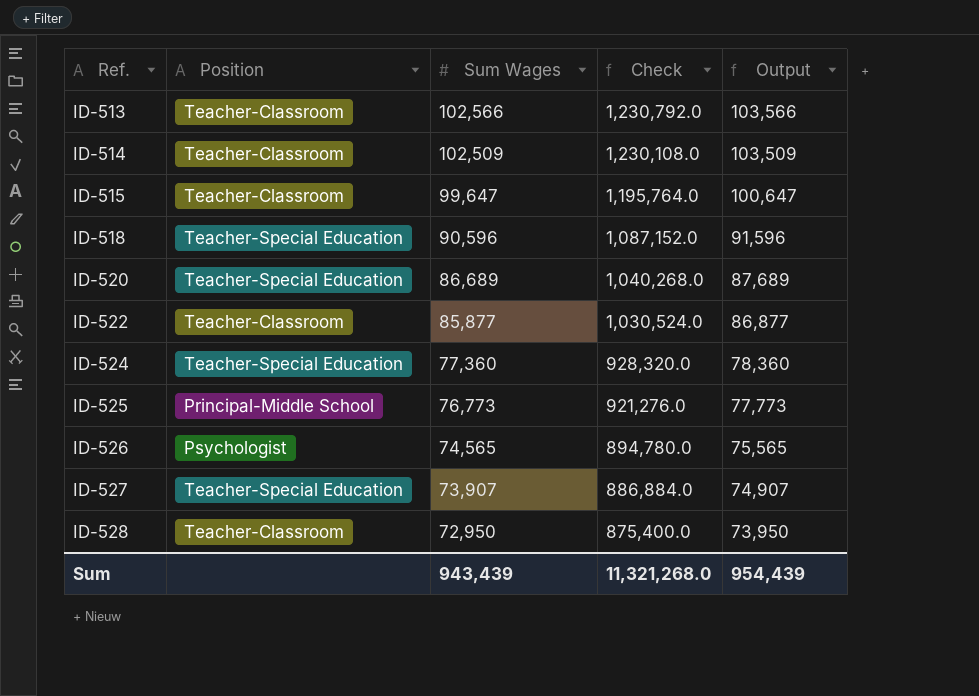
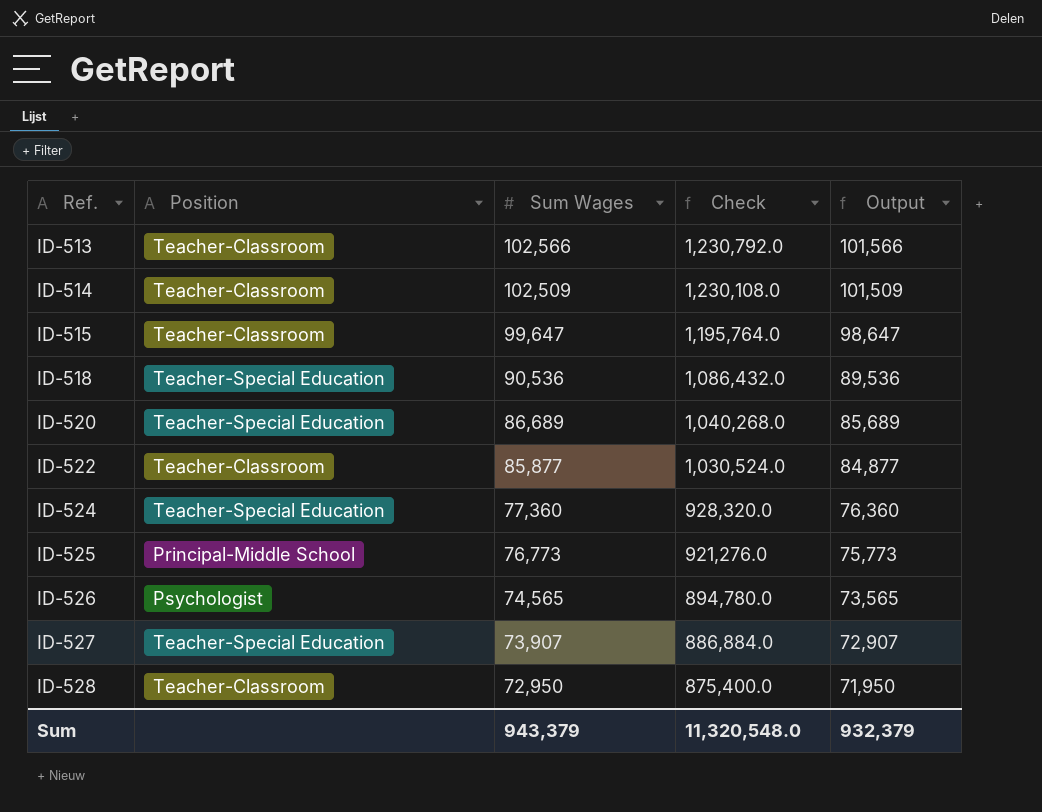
column Output | formula: [Sum Wages] + 1000 -> [Sum Wages] - 1000
ID-518 | Sum Wages: 90,596 -> 90,536
ID-518 | Check: 1,087,152.0 -> 1,086,432.0
Sum | Sum Wages: 943,439 -> 943,379
Sum | Check: 11,321,268.0 -> 11,320,548.0
Sum | Output: 954,439 -> 932,379

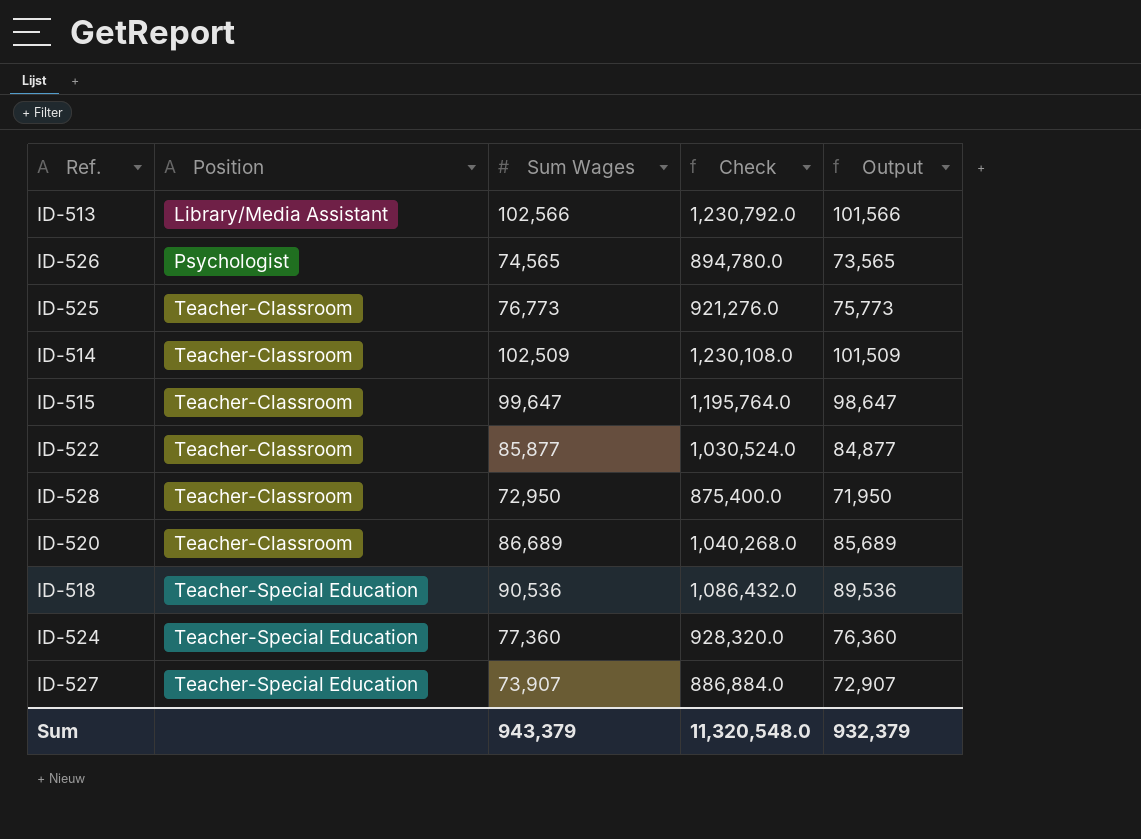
row order: Ref. ascending -> Position ascending
ID-513 | Position: Teacher-Classroom -> Library/Media Assistant
ID-525 | Position: Principal-Middle School -> Teacher-Classroom
ID-520 | Position: Teacher-Special Education -> Teacher-Classroom

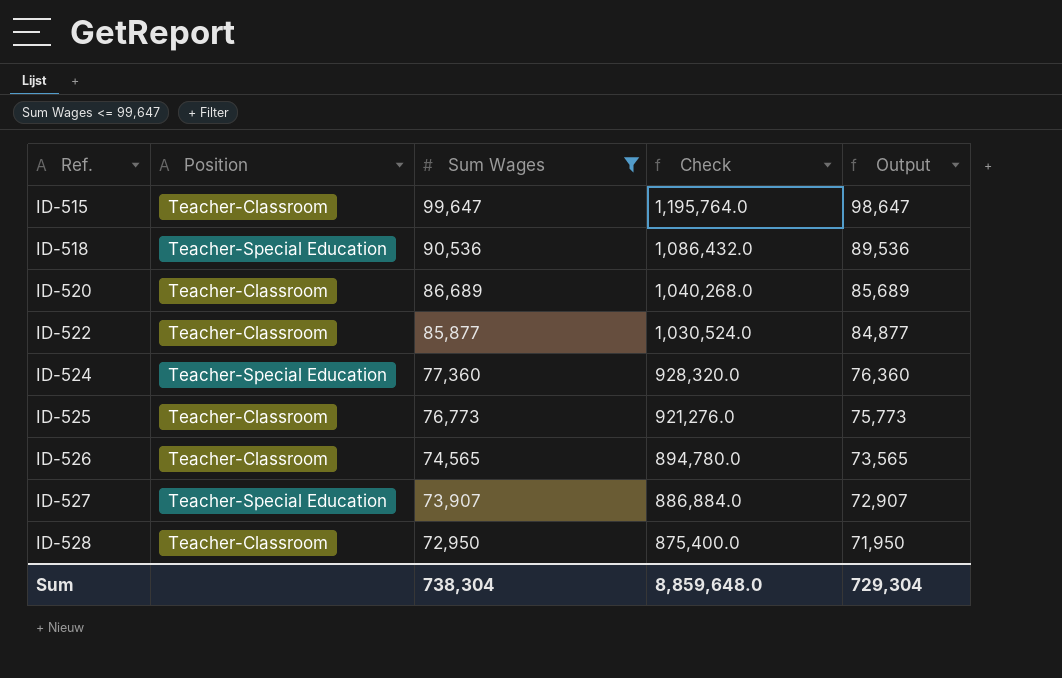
filter: none -> Sum Wages <= 99,647
row order: Position ascending -> Ref. ascending
ID-526 | Position: Psychologist -> Teacher-Classroom
Sum | Sum Wages: 943,379 -> 738,304
Sum | Check: 11,320,548.0 -> 8,859,648.0
Sum | Output: 932,379 -> 729,304

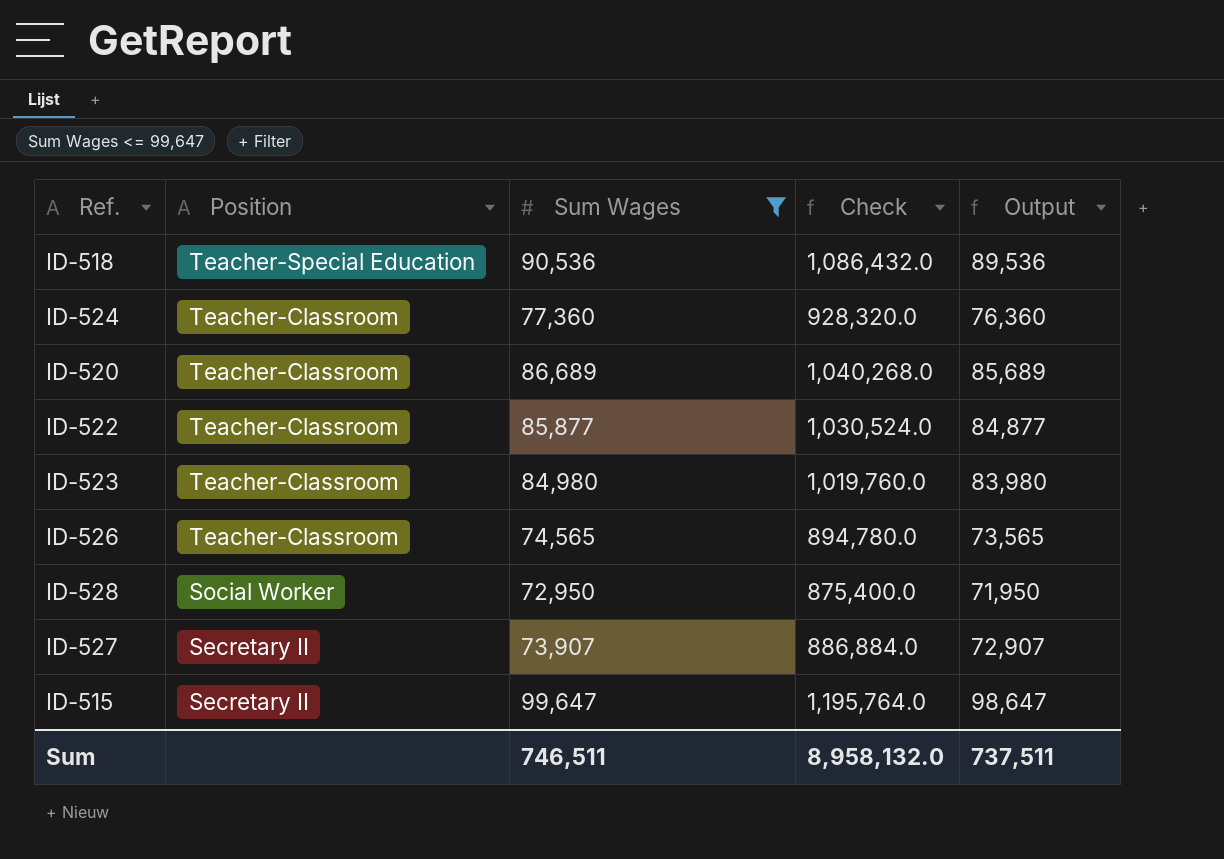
row order: Ref. ascending -> Position descending
row ID-525: Teacher-Classroom | 76,773 | 921,276.0 | 75,773 -> none
ID-524 | Position: Teacher-Special Education -> Teacher-Classroom
row ID-523: none -> Teacher-Classroom | 84,980 | 1,019,760.0 | 83,980
ID-528 | Position: Teacher-Classroom -> Social Worker
ID-527 | Position: Teacher-Special Education -> Secretary II
ID-515 | Position: Teacher-Classroom -> Secretary II
Sum | Sum Wages: 738,304 -> 746,511
Sum | Check: 8,859,648.0 -> 8,958,132.0
Sum | Output: 729,304 -> 737,511

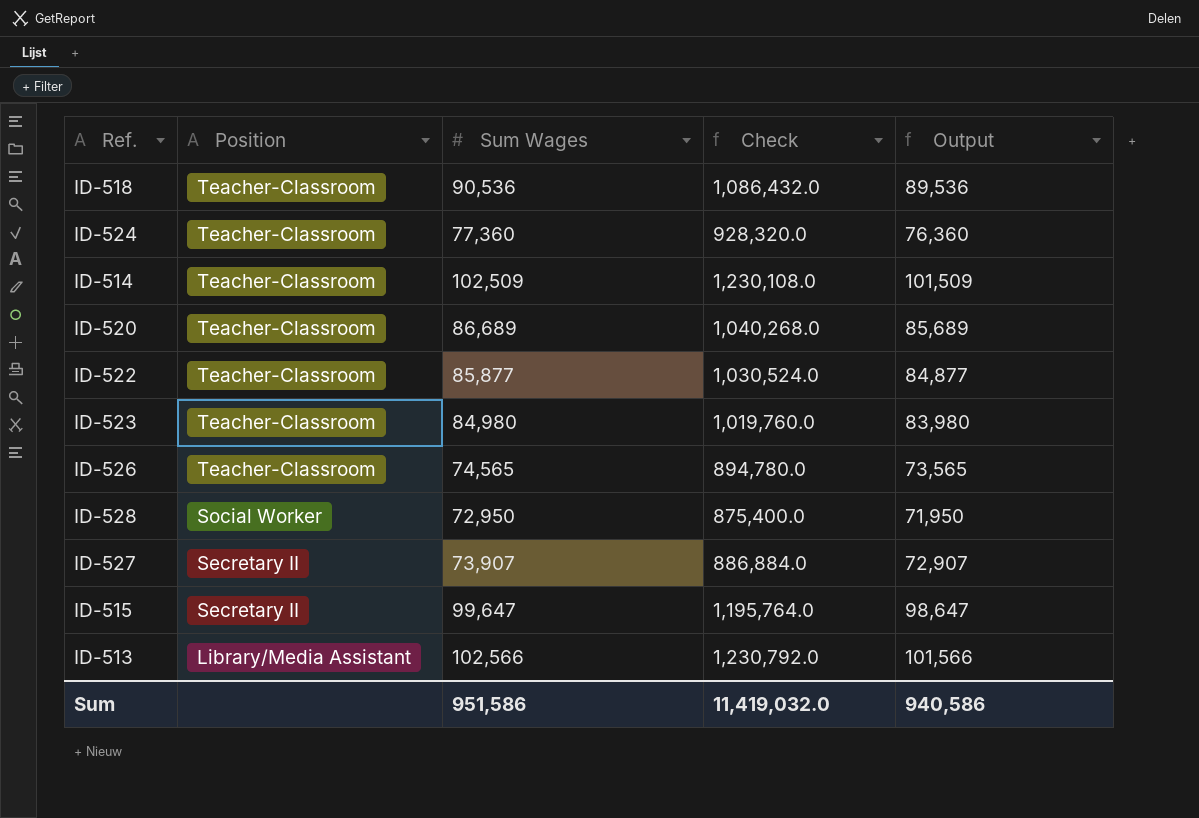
filter: Sum Wages <= 99,647 -> none
ID-518 | Position: Teacher-Special Education -> Teacher-Classroom
Sum | Sum Wages: 746,511 -> 951,586
Sum | Check: 8,958,132.0 -> 11,419,032.0
Sum | Output: 737,511 -> 940,586

